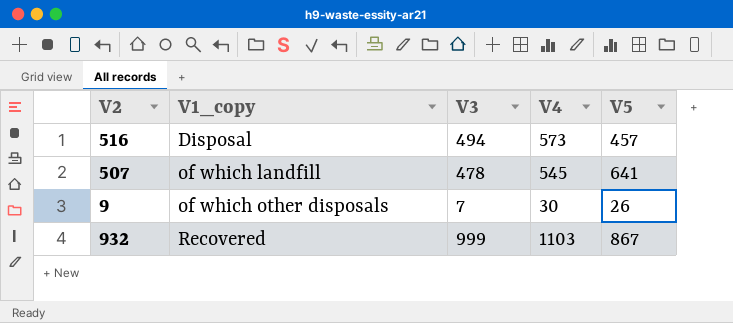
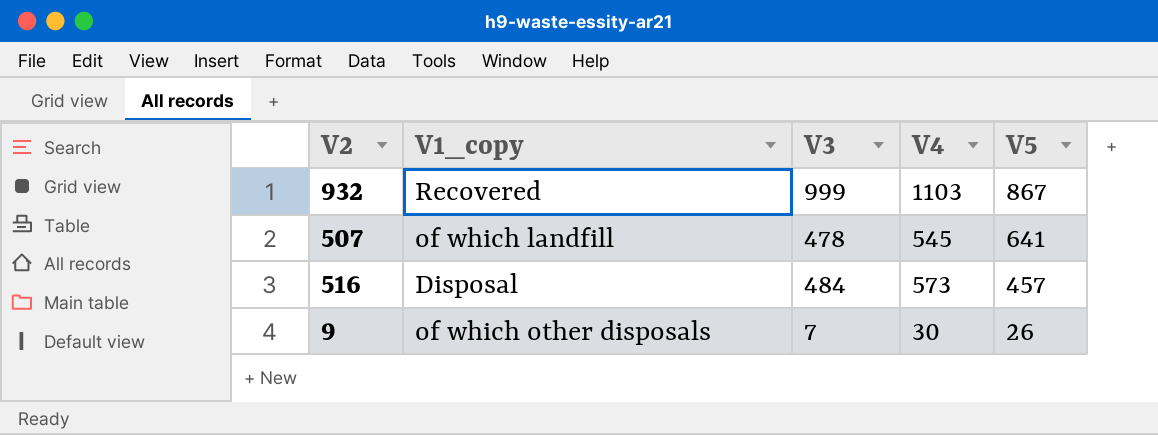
row order: V1_copy ascending -> V5 descending
516 | V3: 494 -> 484

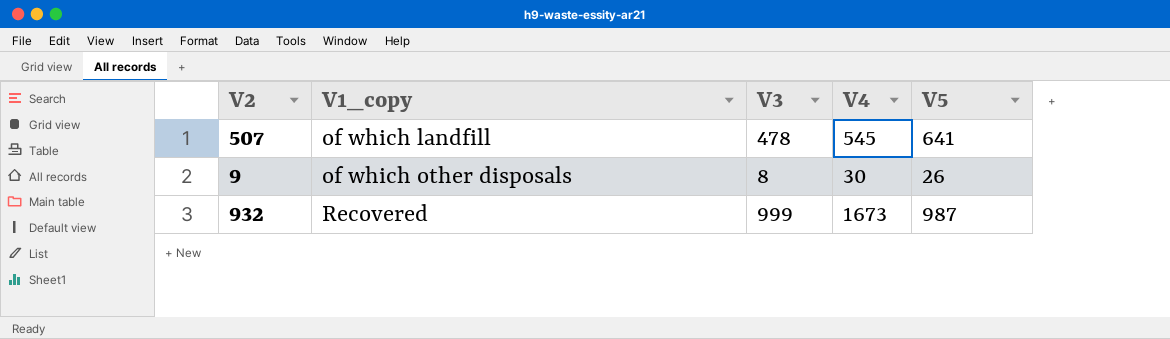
row order: V5 descending -> V1_copy ascending
row 516: Disposal | 484 | 573 | 457 -> none
9 | V3: 7 -> 8
932 | V4: 1103 -> 1673
932 | V5: 867 -> 987

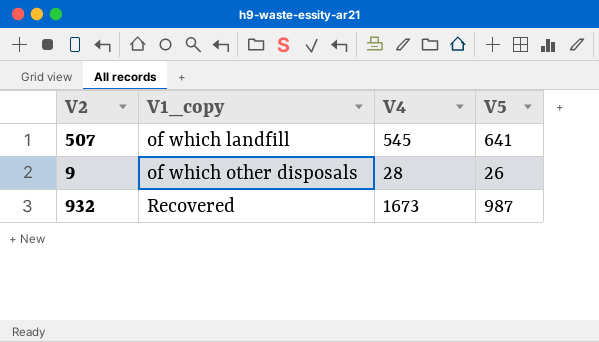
column V3 | position: 3 -> none
9 | V4: 30 -> 28

